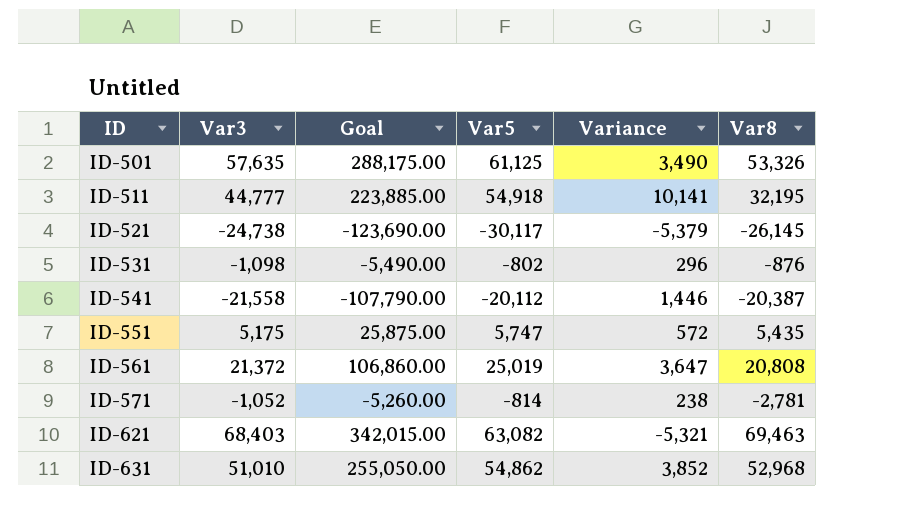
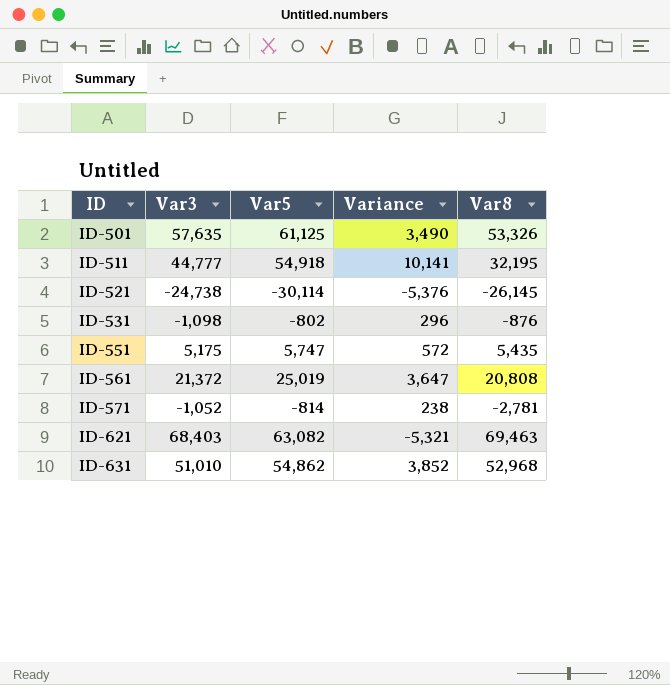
column Goal | formula: [Var3] * 5 -> none
row ID-541: -21,558 | -107,790.00 | -20,112 | 1,446 | -20,387 -> none
ID-521 | Var5: -30,117 -> -30,114
ID-521 | Variance: -5,379 -> -5,376

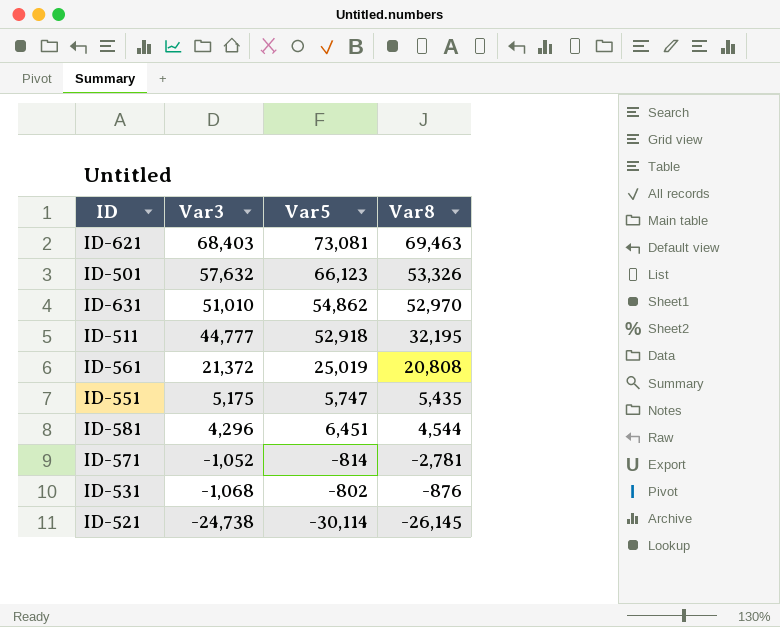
row order: ID ascending -> Var3 descending
column Variance | formula: [Var5] - [Var3] -> none
ID-621 | Var5: 63,082 -> 73,081
ID-501 | Var3: 57,635 -> 57,632
ID-501 | Var5: 61,125 -> 66,123
ID-631 | Var8: 52,968 -> 52,970
ID-511 | Var5: 54,918 -> 52,918
row ID-581: none -> 4,296 | 6,451 | 4,544
ID-531 | Var3: -1,098 -> -1,068

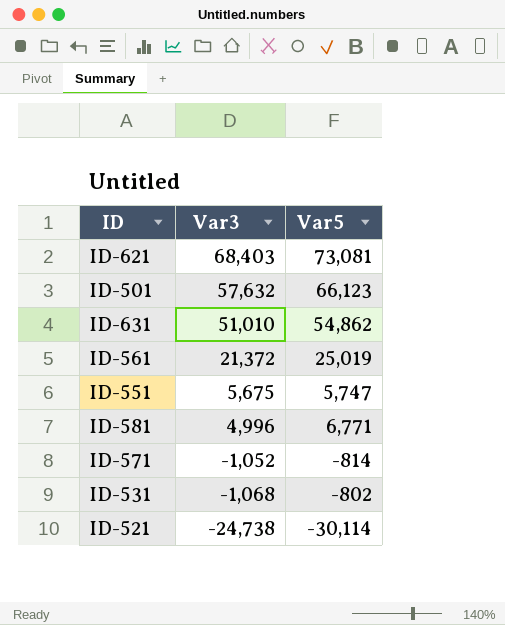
column Var8 | position: 4 -> none
row ID-511: 44,777 | 52,918 | 32,195 -> none
ID-551 | Var3: 5,175 -> 5,675
ID-581 | Var3: 4,296 -> 4,996
ID-581 | Var5: 6,451 -> 6,771

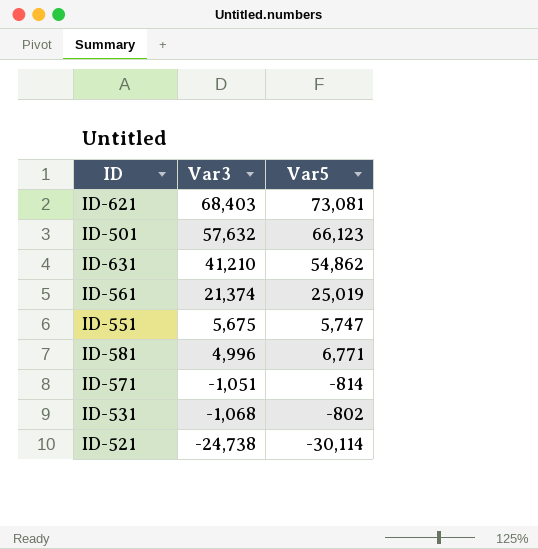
ID-631 | Var3: 51,010 -> 41,210
ID-561 | Var3: 21,372 -> 21,374
ID-571 | Var3: -1,052 -> -1,051

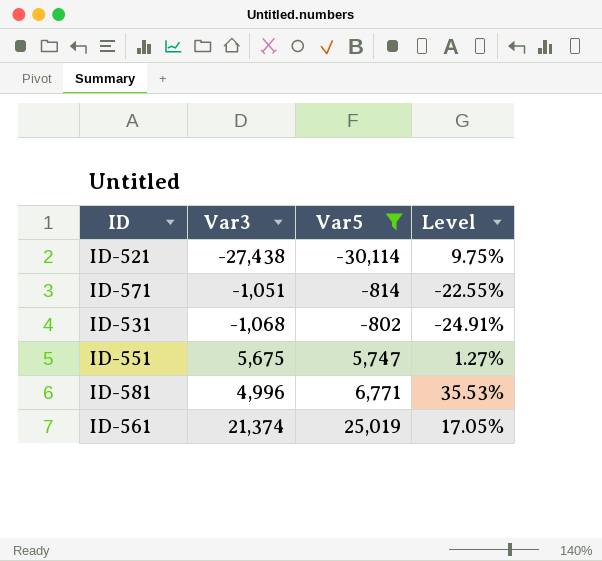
filter: none -> Var5 <= 25,019
row order: Var3 descending -> Var5 ascending
column Level | formula: none -> ([Var5] - [Var3]) / [Var3]
ID-521 | Var3: -24,738 -> -27,438

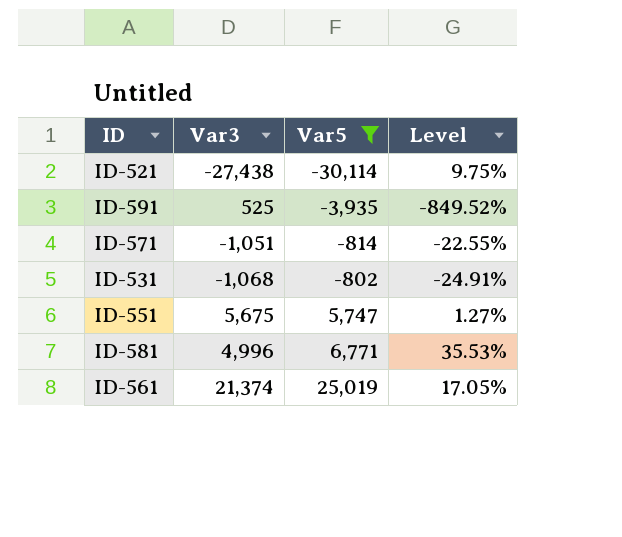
row ID-591: none -> 525 | -3,935 | -849.52%

